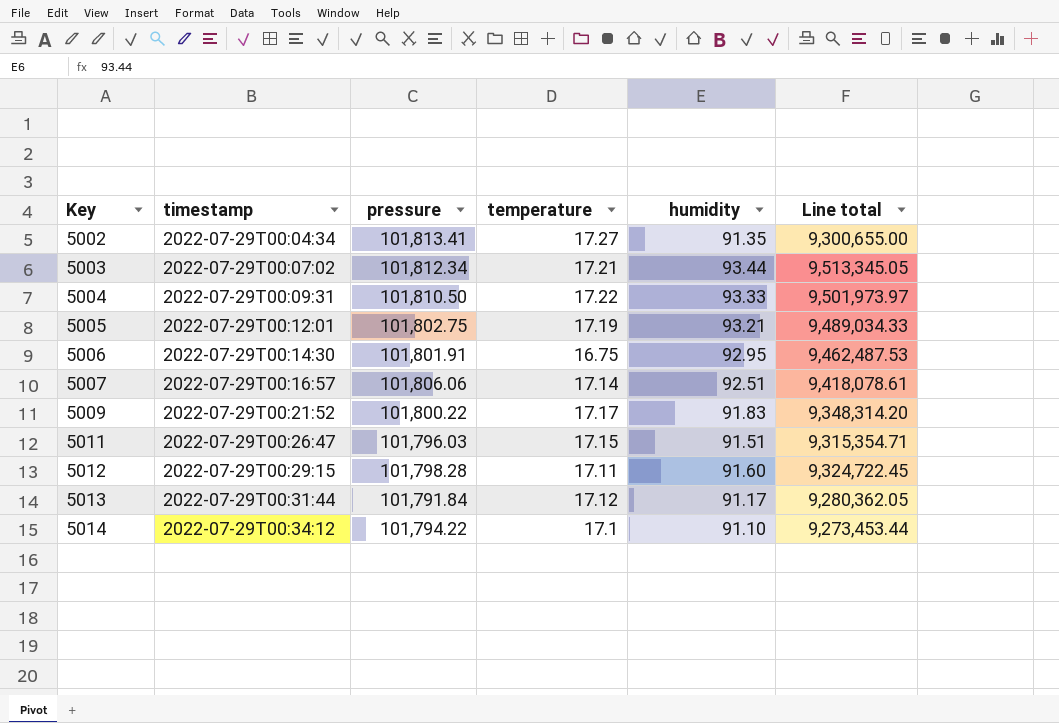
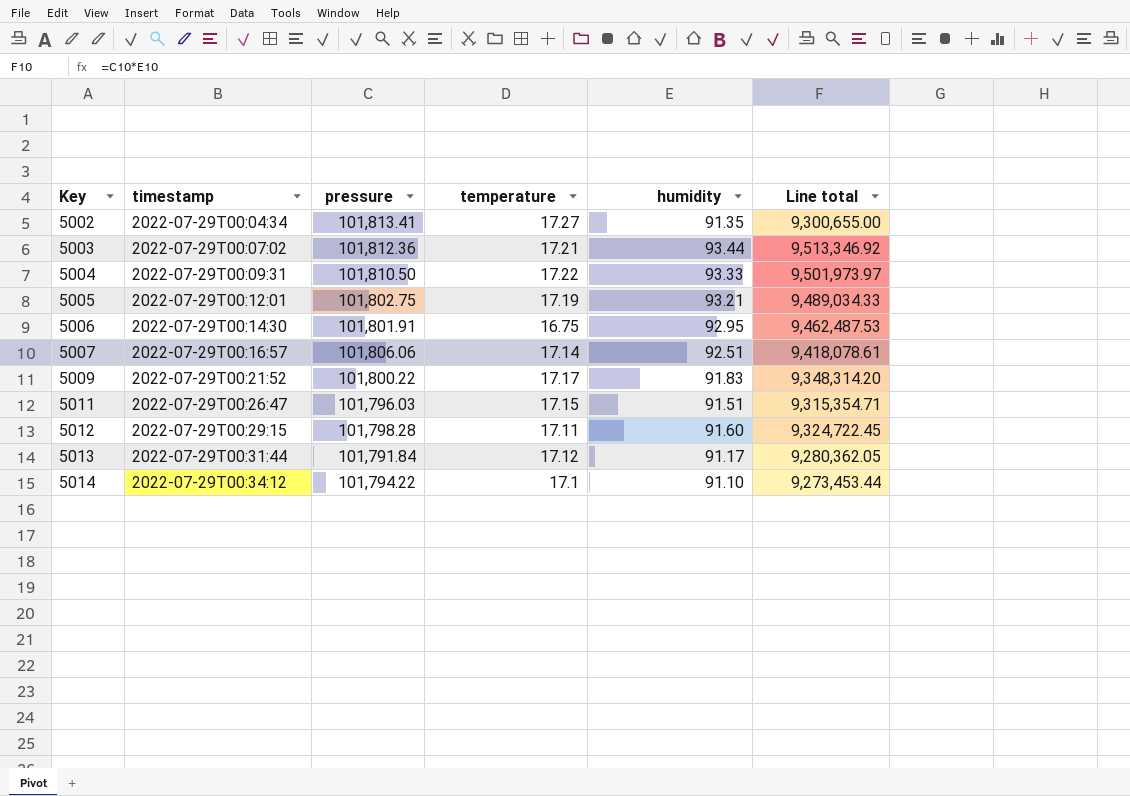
5003 | pressure: 101,812.34 -> 101,812.36
5003 | Line total: 9,513,345.05 -> 9,513,346.92

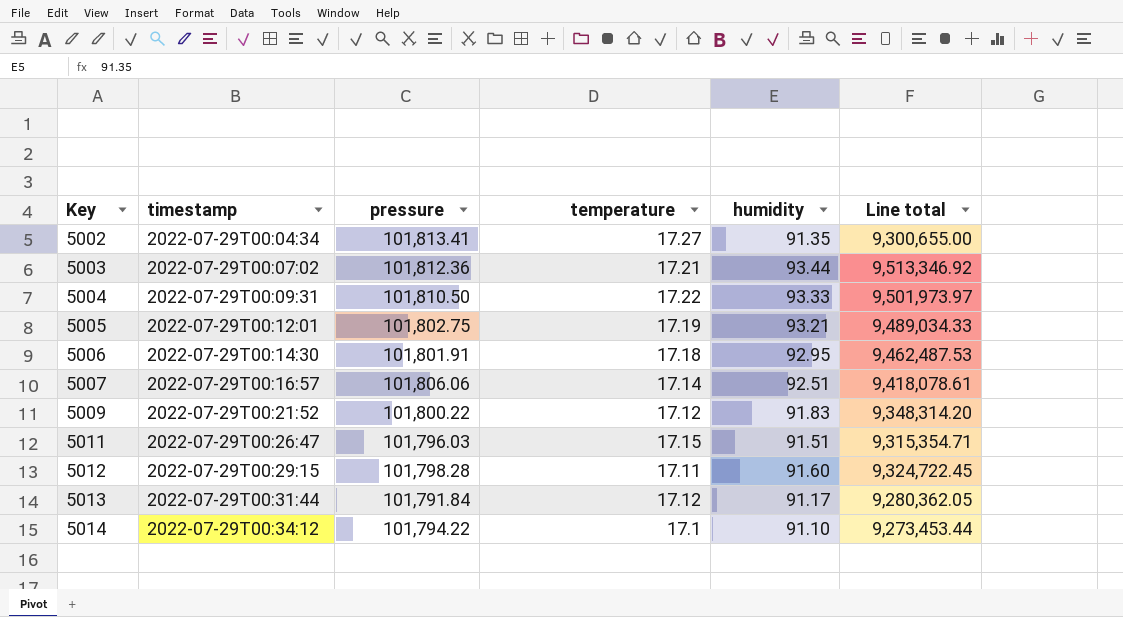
5006 | temperature: 16.75 -> 17.18
5009 | temperature: 17.17 -> 17.12

